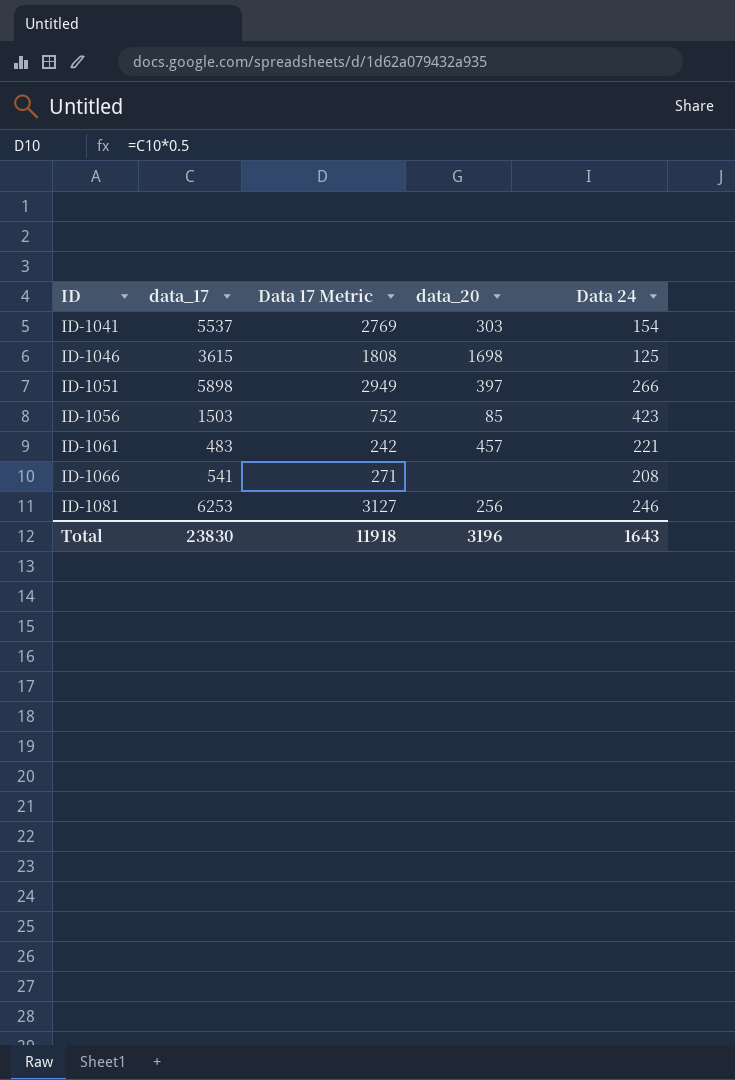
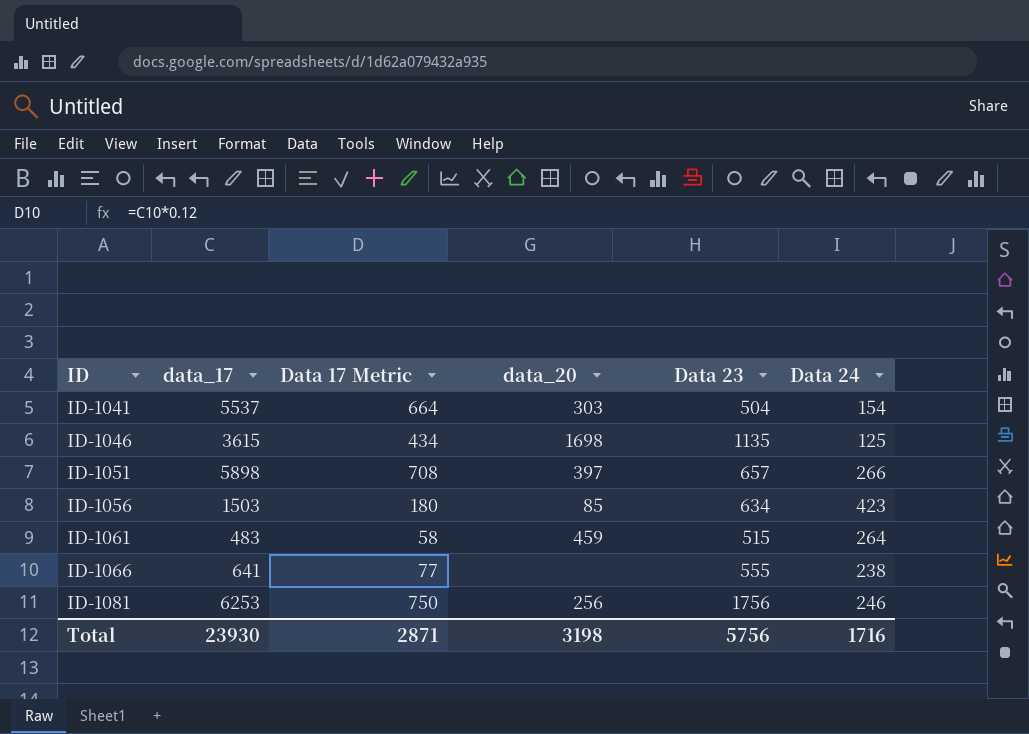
column Data 17 Metric | formula: [data_17] * 0.5 -> [data_17] * 0.12
column Data 23 | position: none -> 5
ID-1061 | data_20: 457 -> 459
ID-1061 | Data 24: 221 -> 264
ID-1066 | data_17: 541 -> 641
ID-1066 | Data 24: 208 -> 238
Total | data_17: 23830 -> 23930
Total | Data 17 Metric: 11918 -> 2871
Total | data_20: 3196 -> 3198
Total | Data 24: 1643 -> 1716

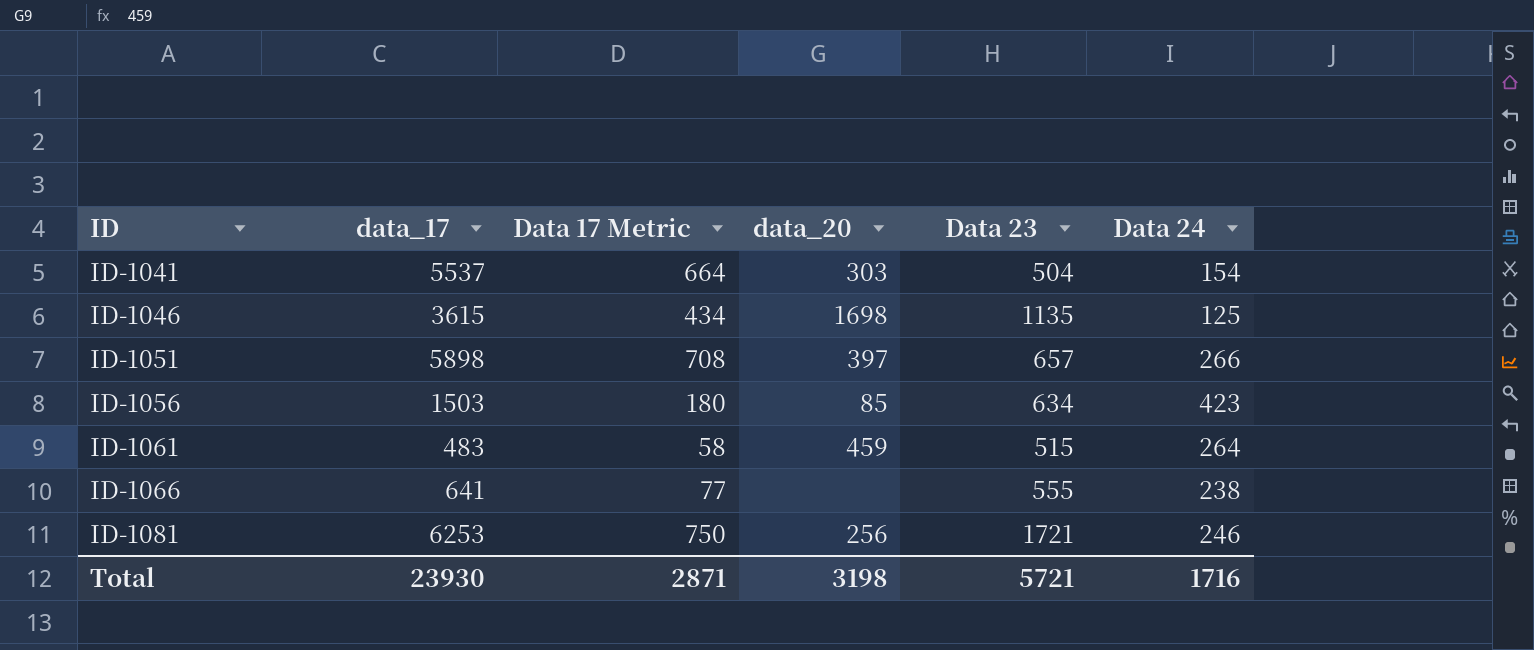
ID-1081 | Data 23: 1756 -> 1721
Total | Data 23: 5756 -> 5721

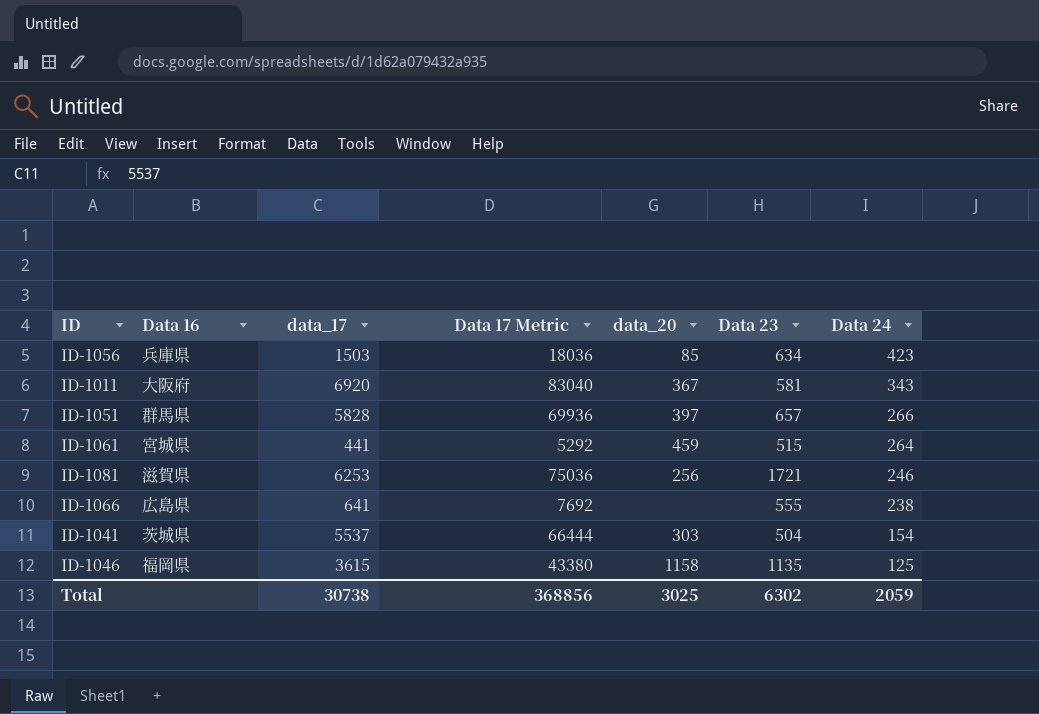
row order: ID ascending -> Data 24 descending
column Data 16 | position: none -> 2
column Data 17 Metric | formula: [data_17] * 0.12 -> [data_17] * 12
row ID-1011: none -> 大阪府 | 6920 | 83040 | 367 | 581 | 343
ID-1051 | data_17: 5898 -> 5828
ID-1061 | data_17: 483 -> 441
ID-1046 | data_20: 1698 -> 1158
Total | data_17: 23930 -> 30738
Total | Data 17 Metric: 2871 -> 368856
Total | data_20: 3198 -> 3025
Total | Data 23: 5721 -> 6302
Total | Data 24: 1716 -> 2059

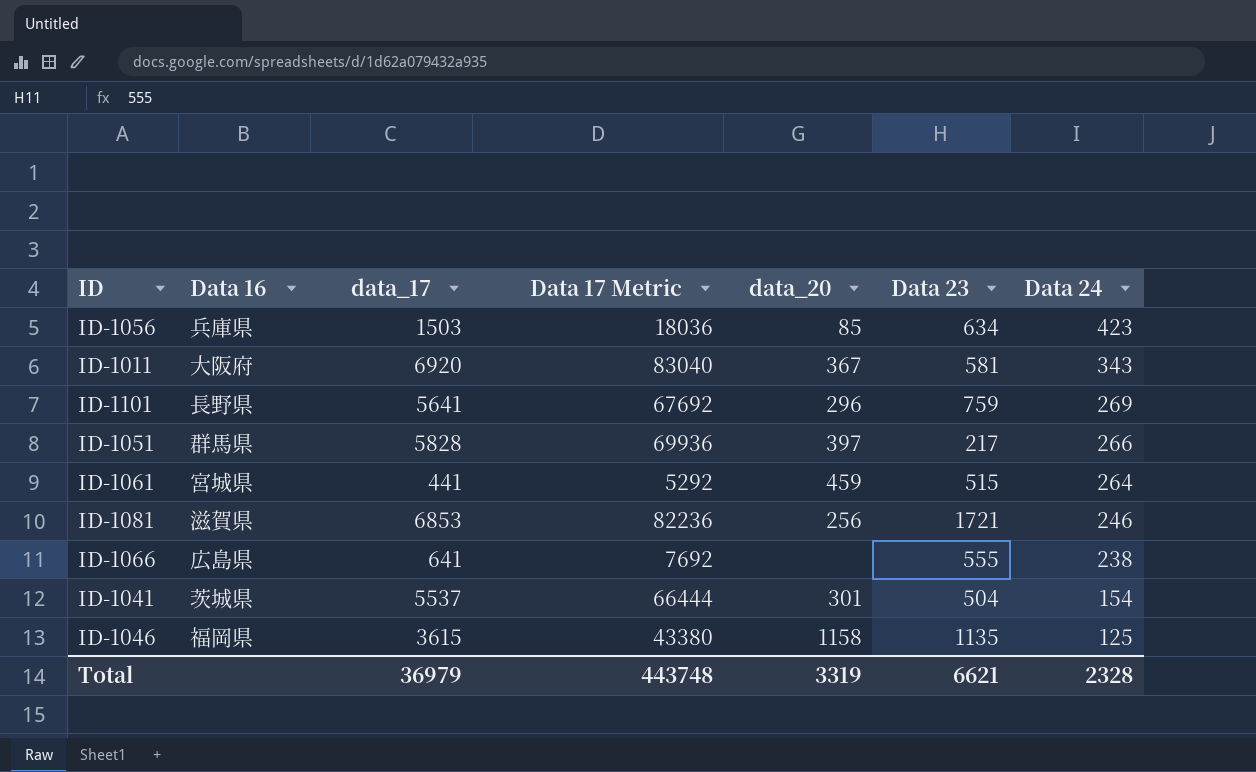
row ID-1101: none -> 長野県 | 5641 | 67692 | 296 | 759 | 269
ID-1051 | Data 23: 657 -> 217
ID-1081 | data_17: 6253 -> 6853
ID-1081 | Data 17 Metric: 75036 -> 82236
ID-1041 | data_20: 303 -> 301
Total | data_17: 30738 -> 36979
Total | Data 17 Metric: 368856 -> 443748
Total | data_20: 3025 -> 3319
Total | Data 23: 6302 -> 6621
Total | Data 24: 2059 -> 2328

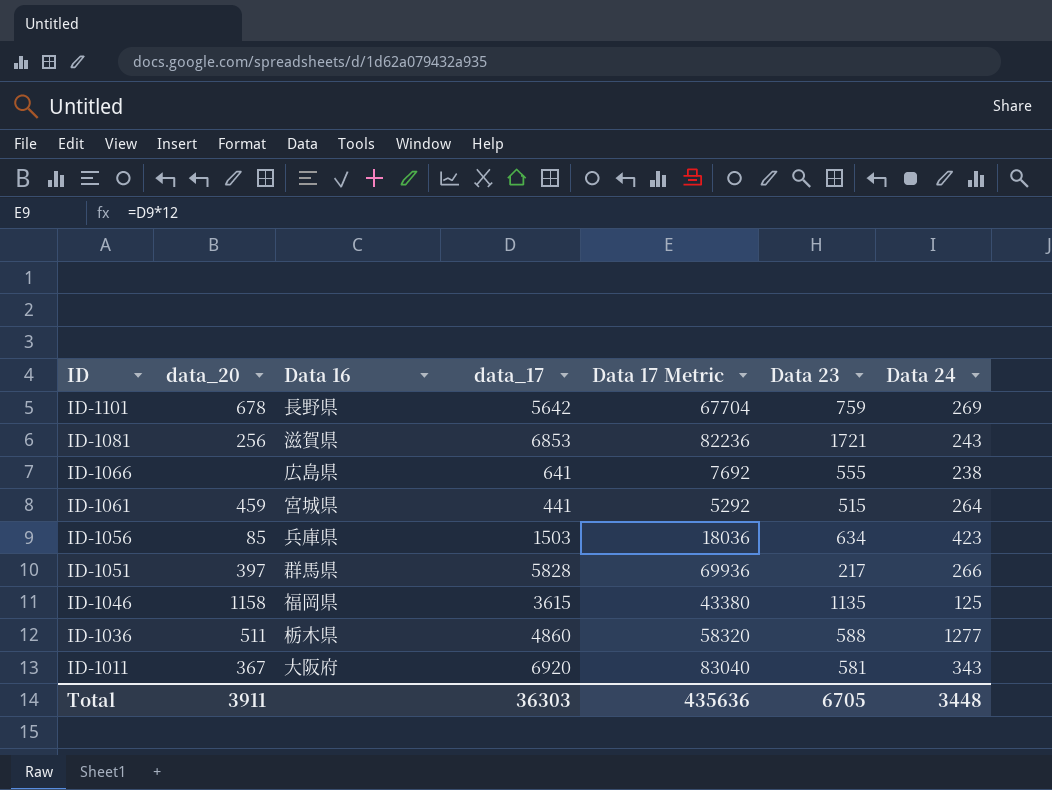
row order: Data 24 descending -> ID descending
column data_20 | position: 5 -> 2
row ID-1041: 茨城県 | 5537 | 66444 | 301 | 504 | 154 -> none
ID-1101 | data_20: 296 -> 678
ID-1101 | data_17: 5641 -> 5642
ID-1101 | Data 17 Metric: 67692 -> 67704
ID-1081 | Data 24: 246 -> 243
row ID-1036: none -> 511 | 栃木県 | 4860 | 58320 | 588 | 1277
Total | data_20: 3319 -> 3911
Total | data_17: 36979 -> 36303
Total | Data 17 Metric: 443748 -> 435636
Total | Data 23: 6621 -> 6705
Total | Data 24: 2328 -> 3448

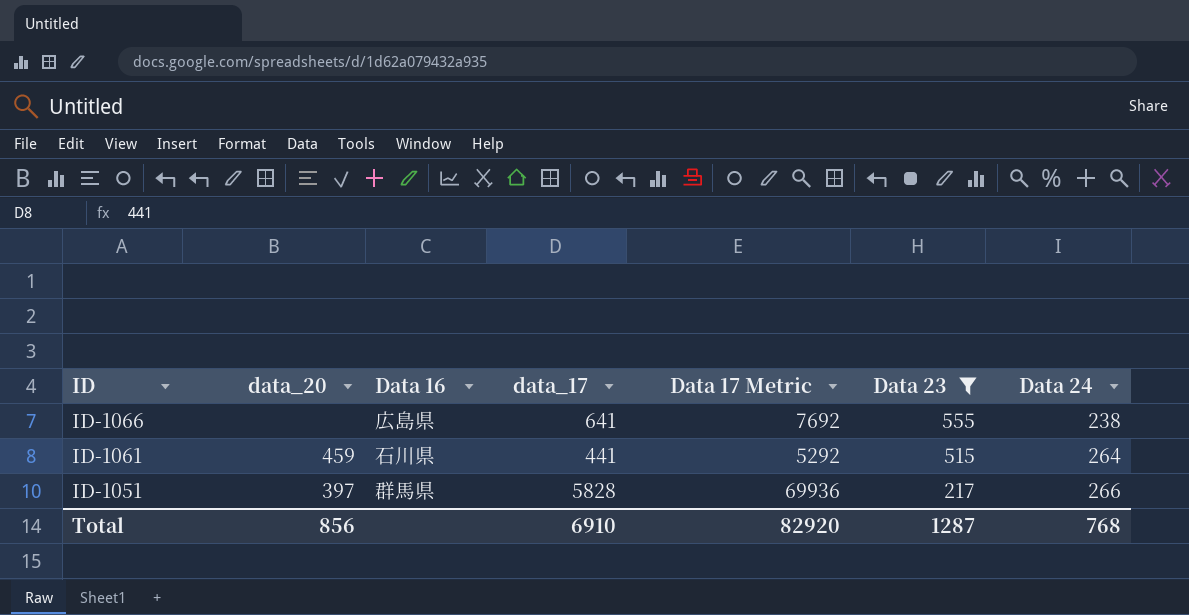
filter: none -> Data 23 <= 555
ID-1061 | Data 16: 宮城県 -> 石川県
Total | data_20: 3911 -> 856
Total | data_17: 36303 -> 6910
Total | Data 17 Metric: 435636 -> 82920
Total | Data 23: 6705 -> 1287
Total | Data 24: 3448 -> 768

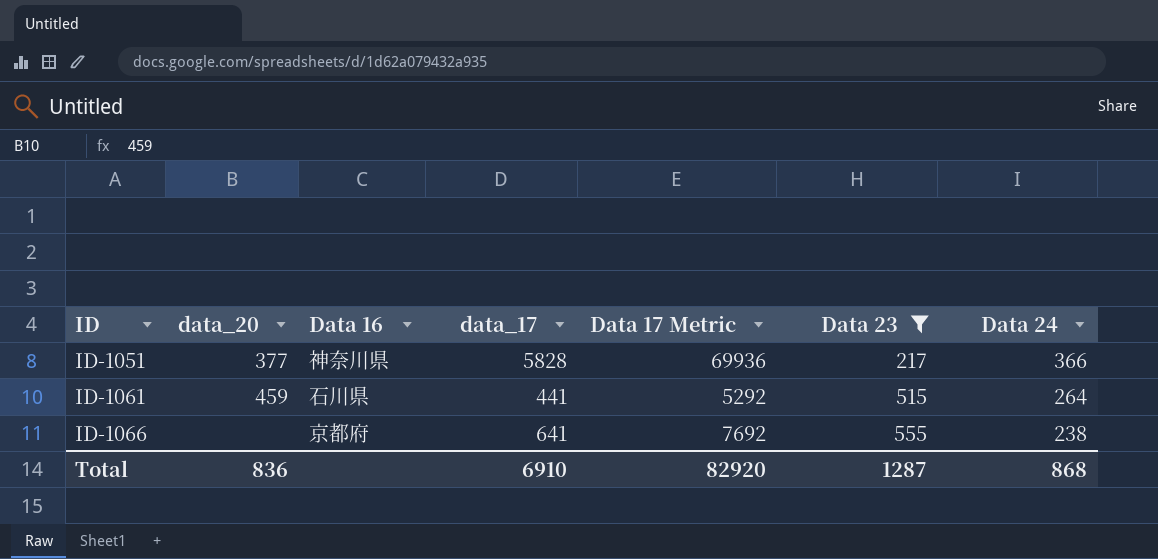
row order: ID descending -> ID ascending
ID-1051 | data_20: 397 -> 377
ID-1051 | Data 16: 群馬県 -> 神奈川県
ID-1051 | Data 24: 266 -> 366
ID-1066 | Data 16: 広島県 -> 京都府
Total | data_20: 856 -> 836
Total | Data 24: 768 -> 868

